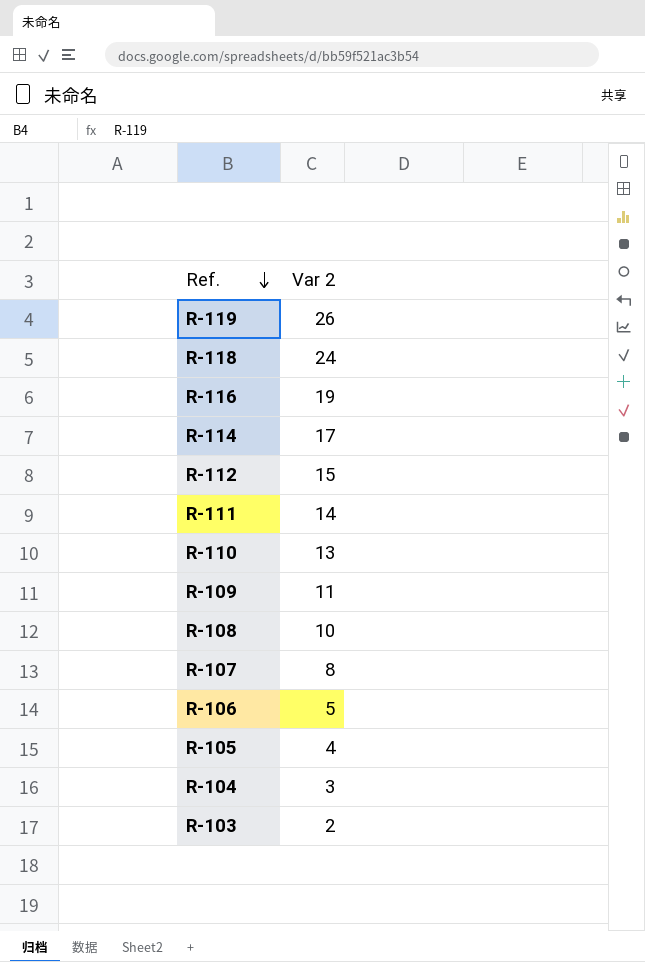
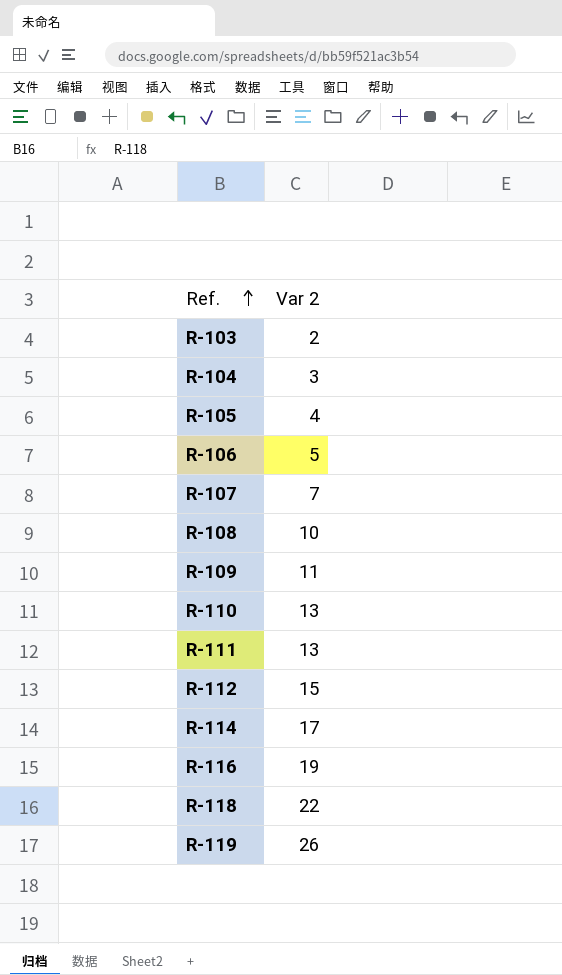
row order: Ref. descending -> Ref. ascending
R-107 | Var 2: 8 -> 7
R-111 | Var 2: 14 -> 13
R-118 | Var 2: 24 -> 22

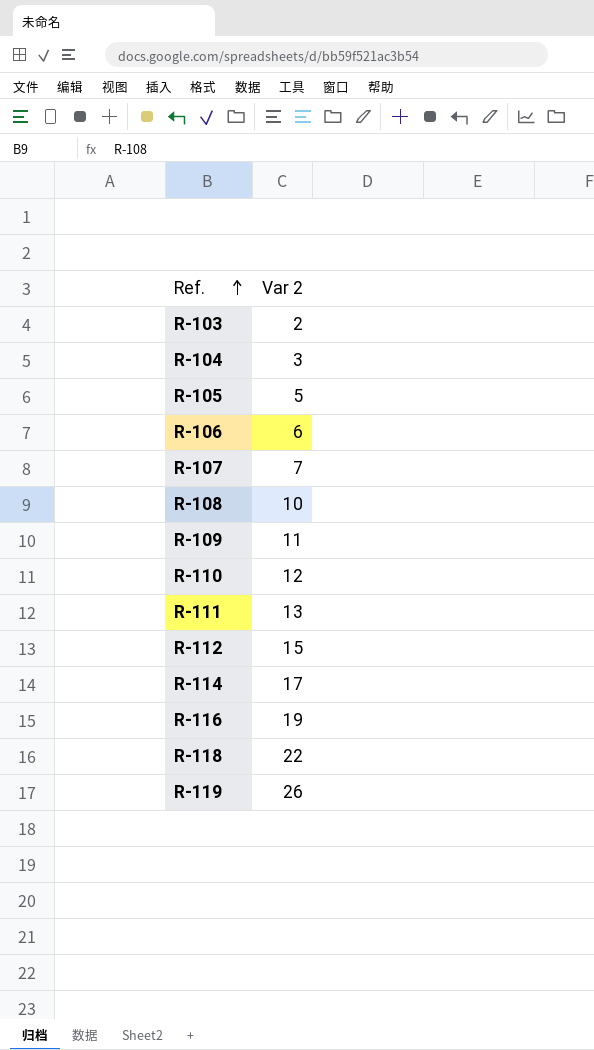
R-105 | Var 2: 4 -> 5
R-106 | Var 2: 5 -> 6
R-110 | Var 2: 13 -> 12

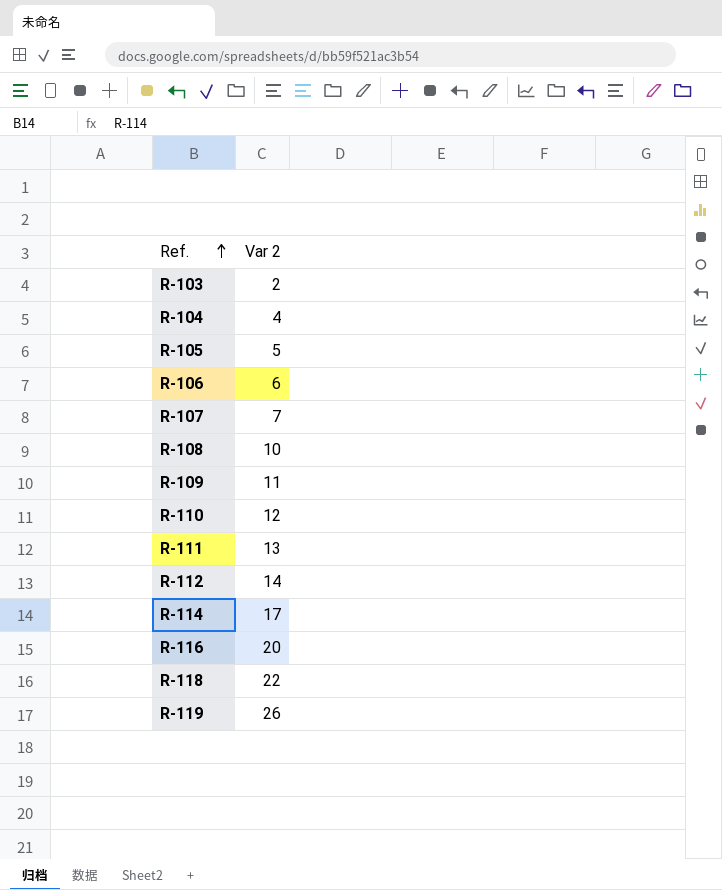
R-104 | Var 2: 3 -> 4
R-112 | Var 2: 15 -> 14
R-116 | Var 2: 19 -> 20

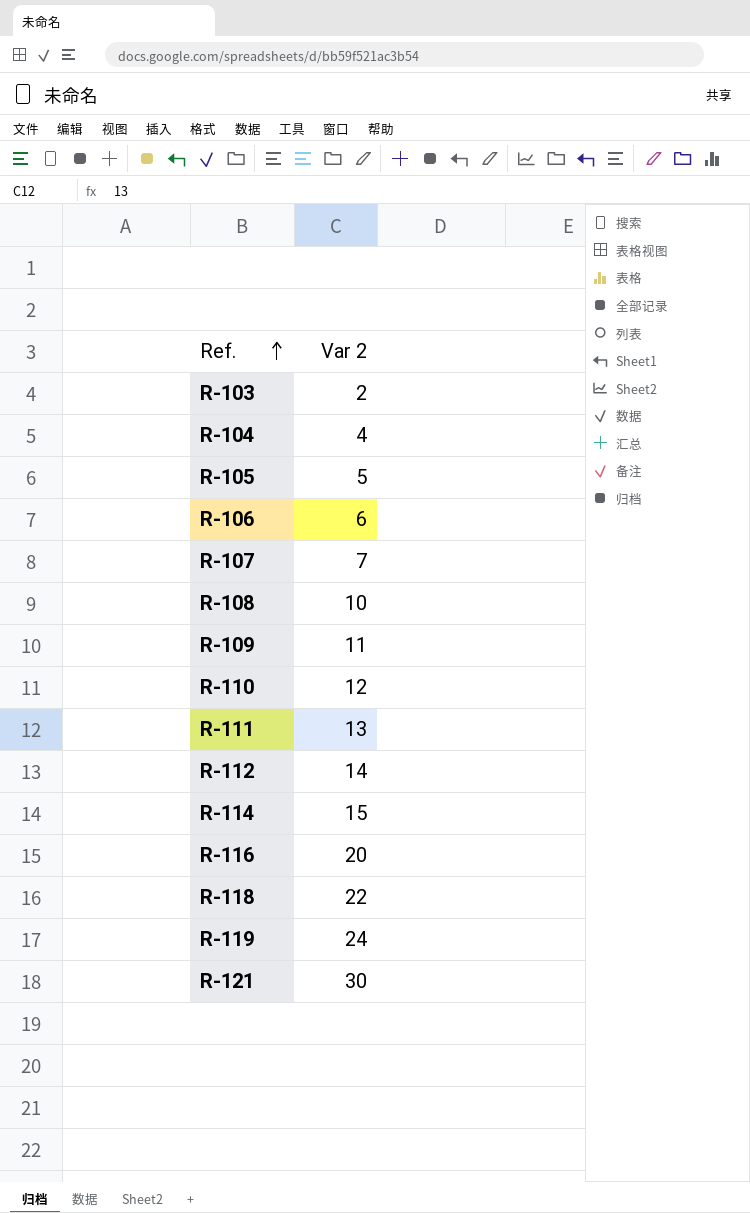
R-114 | Var 2: 17 -> 15
R-119 | Var 2: 26 -> 24
row R-121: none -> 30

